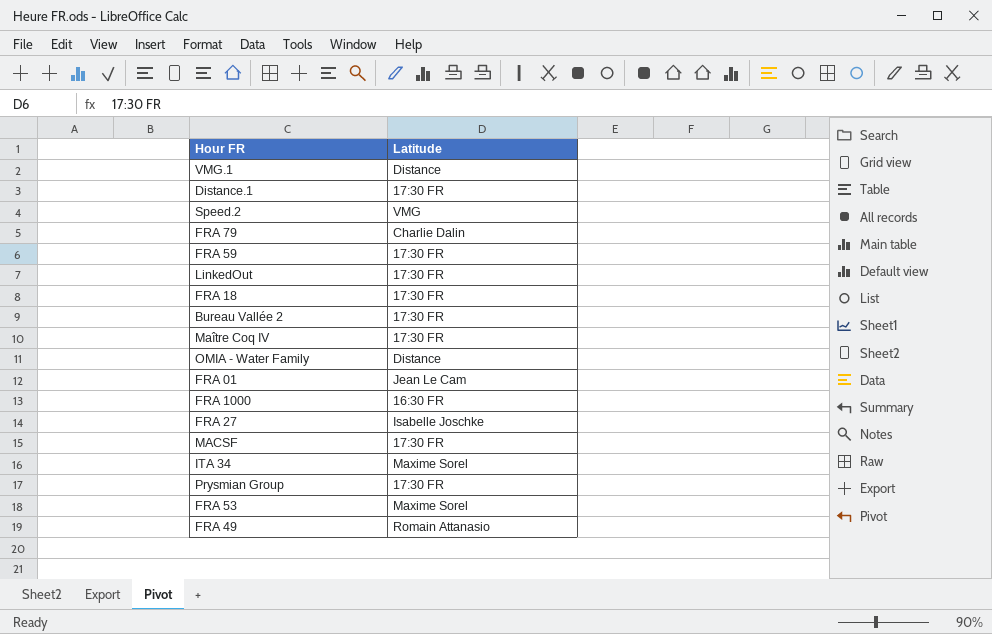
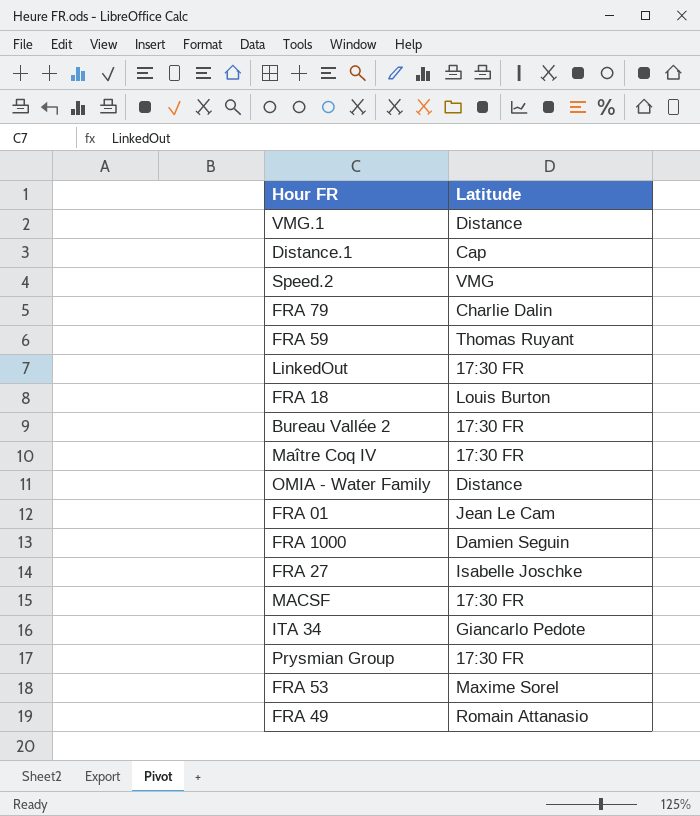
Distance.1 | Latitude: 17:30 FR -> Cap
FRA 59 | Latitude: 17:30 FR -> Thomas Ruyant
FRA 18 | Latitude: 17:30 FR -> Louis Burton
FRA 1000 | Latitude: 16:30 FR -> Damien Seguin
ITA 34 | Latitude: Maxime Sorel -> Giancarlo Pedote

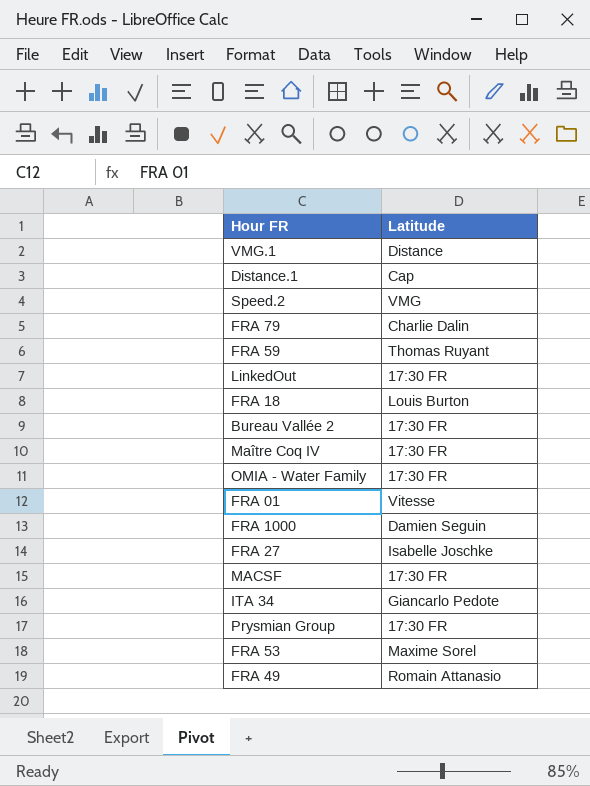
OMIA - Water Family | Latitude: Distance -> 17:30 FR
FRA 01 | Latitude: Jean Le Cam -> Vitesse

